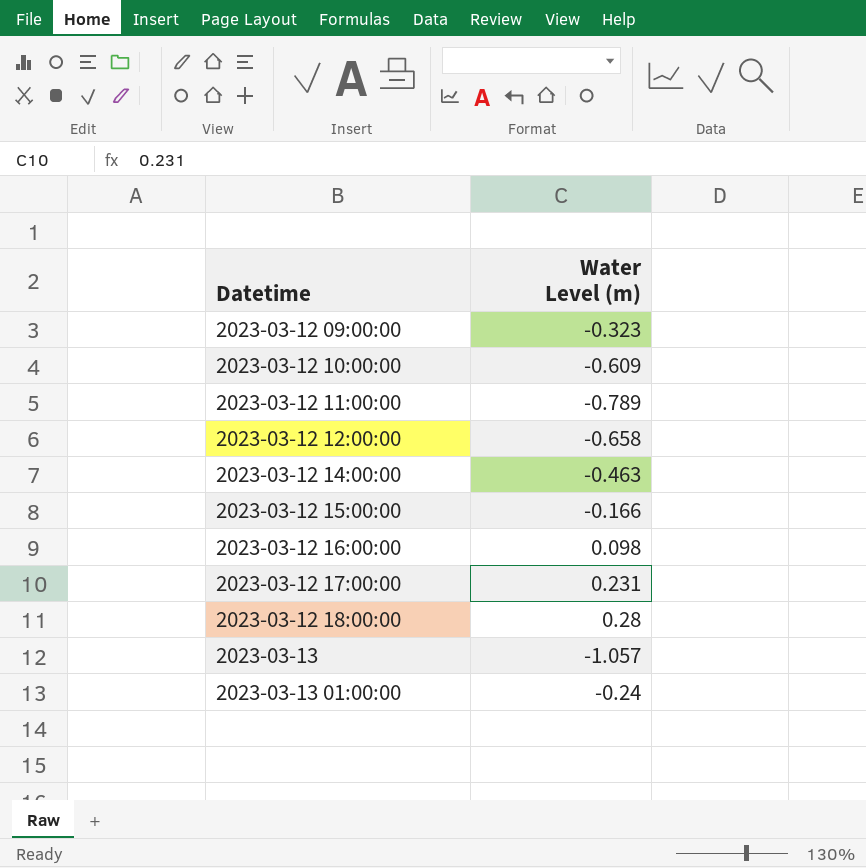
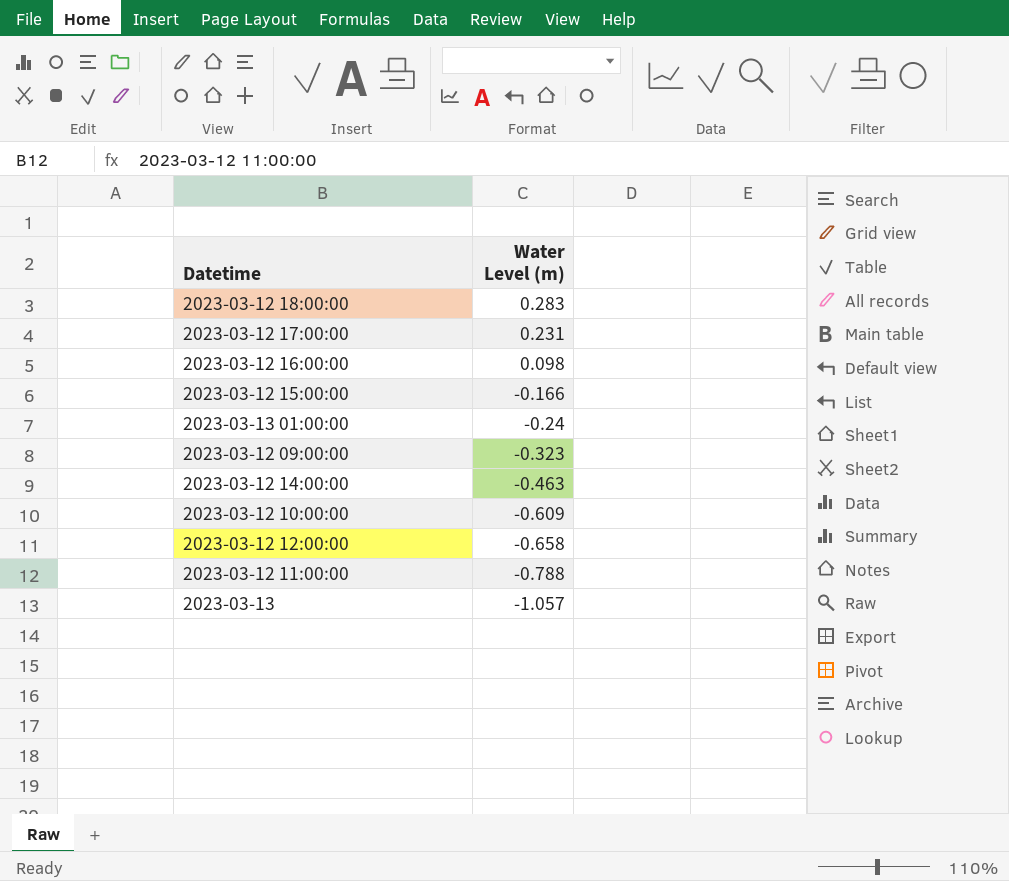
row order: Datetime ascending -> Water Level (m) descending
2023-03-12 18:00:00 | Water Level (m): 0.28 -> 0.283
2023-03-12 11:00:00 | Water Level (m): -0.789 -> -0.788

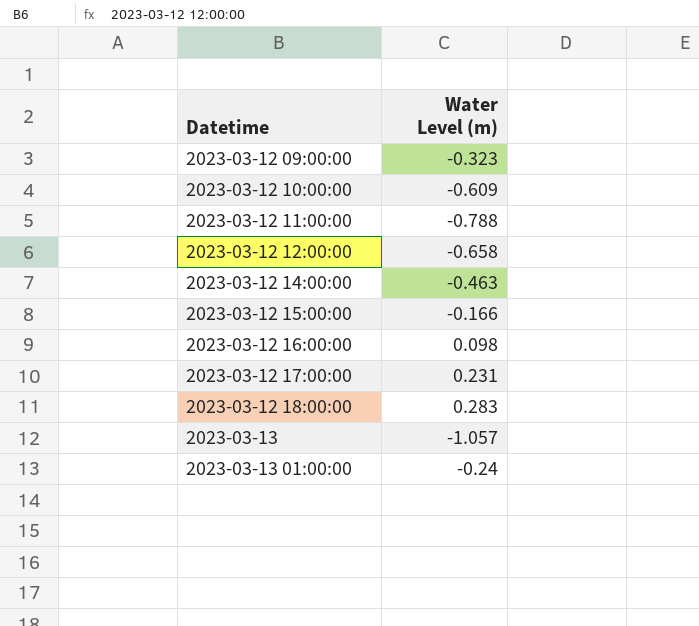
row order: Water Level (m) descending -> Datetime ascending

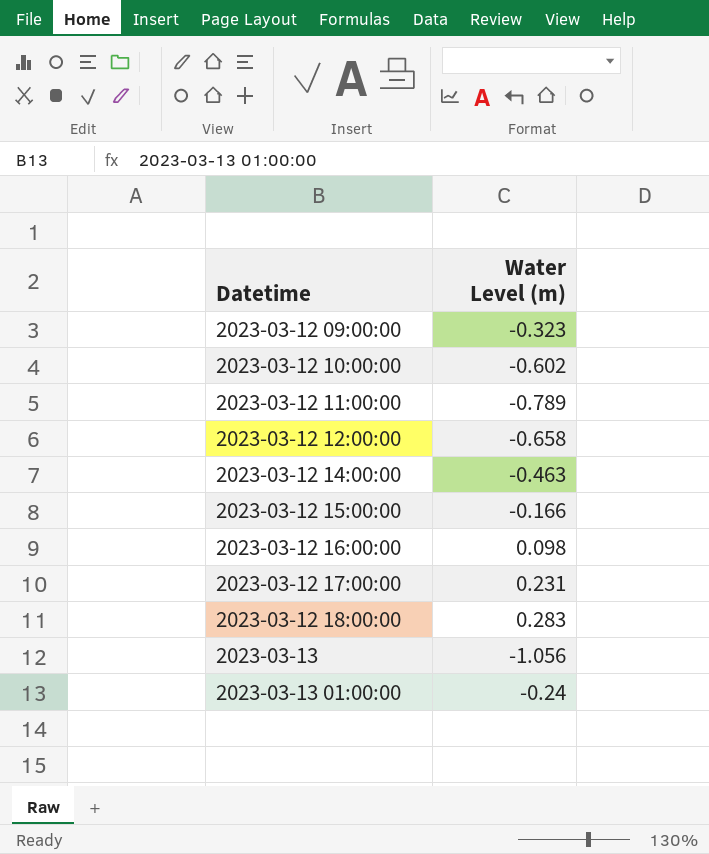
2023-03-12 10:00:00 | Water Level (m): -0.609 -> -0.602
2023-03-12 11:00:00 | Water Level (m): -0.788 -> -0.789
2023-03-13 | Water Level (m): -1.057 -> -1.056

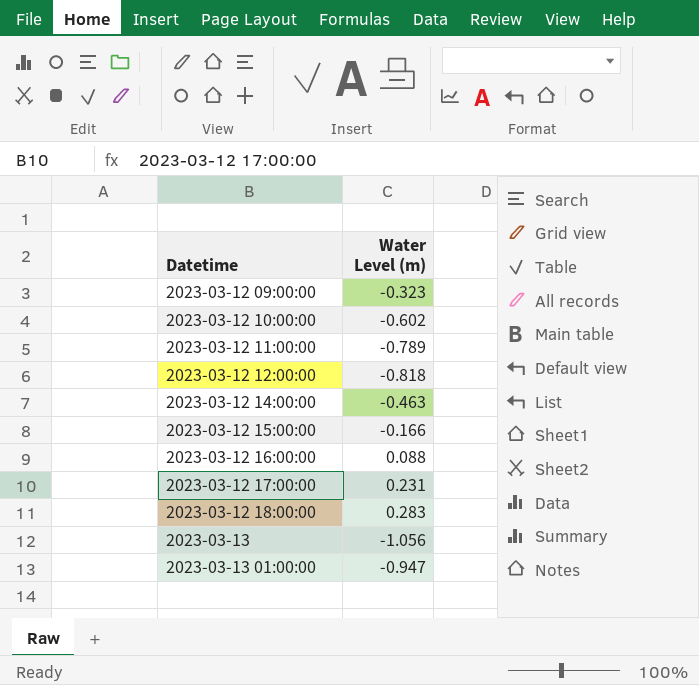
2023-03-12 12:00:00 | Water Level (m): -0.658 -> -0.818
2023-03-12 16:00:00 | Water Level (m): 0.098 -> 0.088
2023-03-13 01:00:00 | Water Level (m): -0.24 -> -0.947

